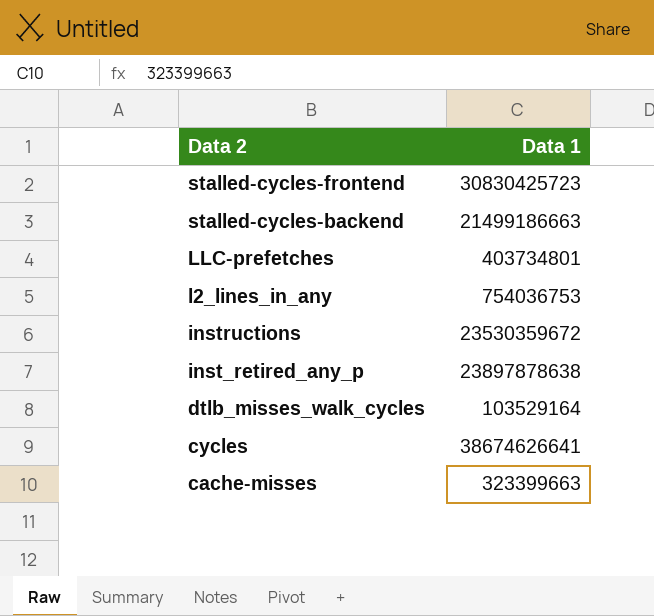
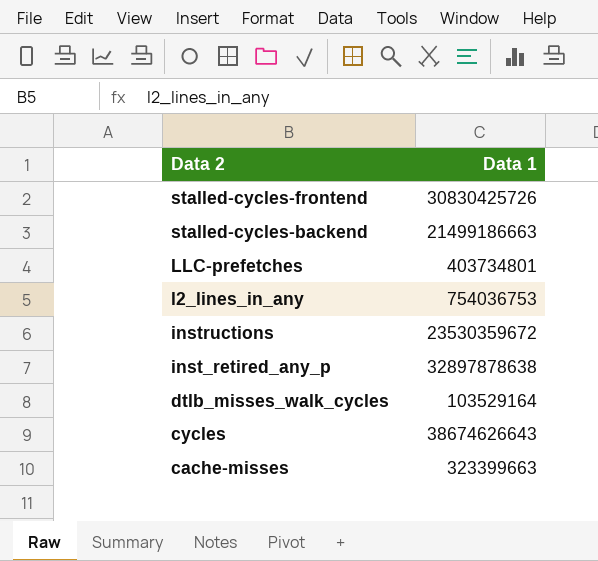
stalled-cycles-frontend | Data 1: 30830425723 -> 30830425726
inst_retired_any_p | Data 1: 23897878638 -> 32897878638
cycles | Data 1: 38674626641 -> 38674626643

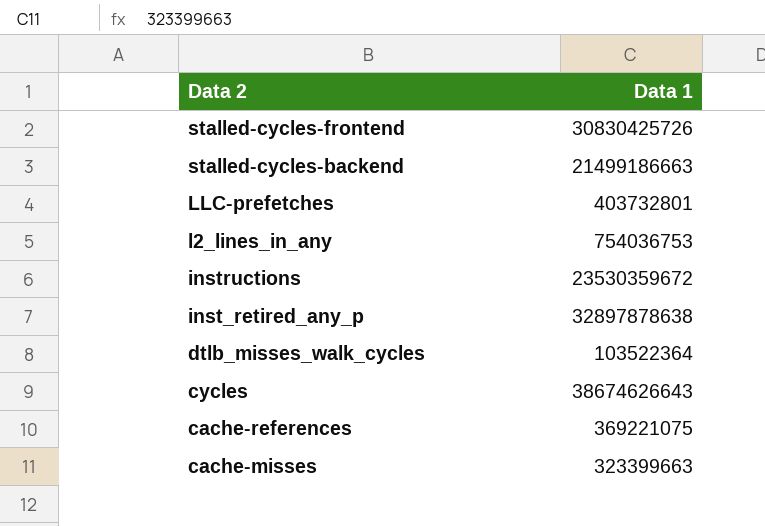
LLC-prefetches | Data 1: 403734801 -> 403732801
dtlb_misses_walk_cycles | Data 1: 103529164 -> 103522364
row cache-references: none -> 369221075

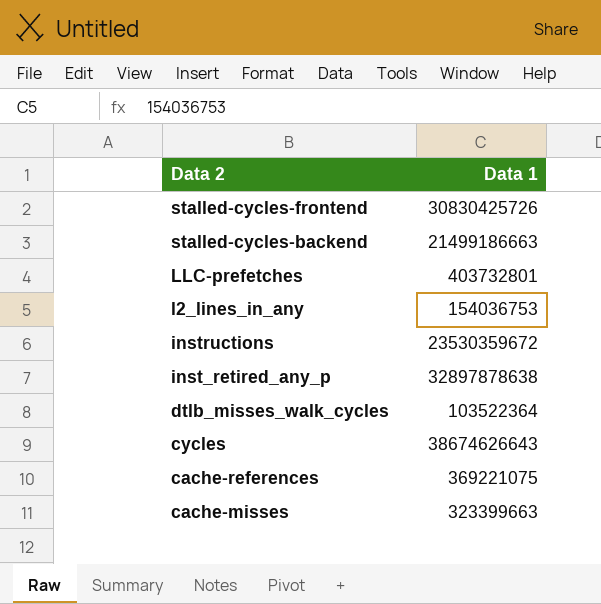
l2_lines_in_any | Data 1: 754036753 -> 154036753

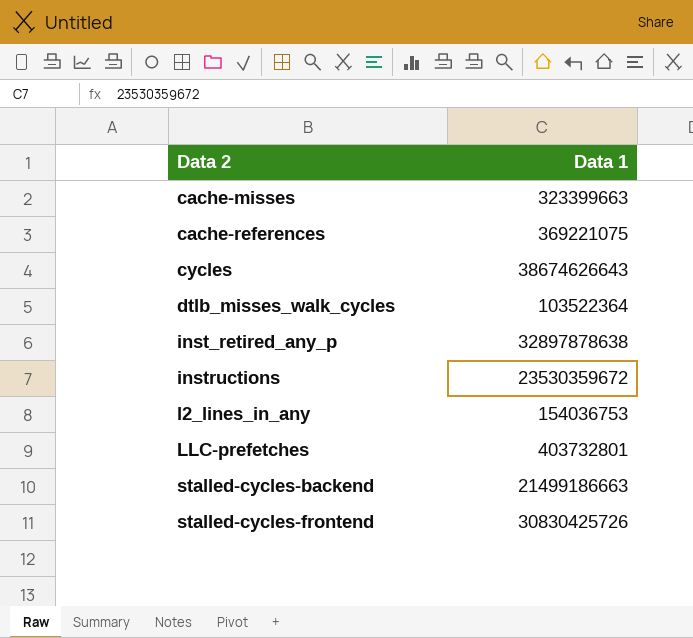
row order: Data 2 descending -> Data 2 ascending

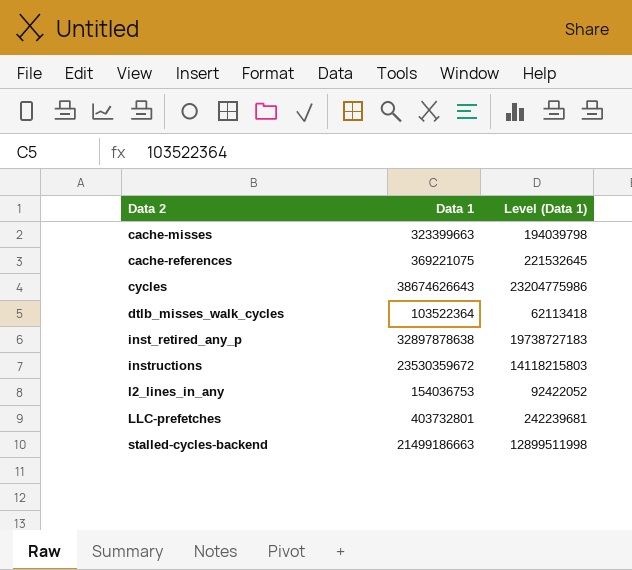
column Level (Data 1) | formula: none -> [Data 1] * 0.6
row stalled-cycles-frontend: 30830425726 -> none

